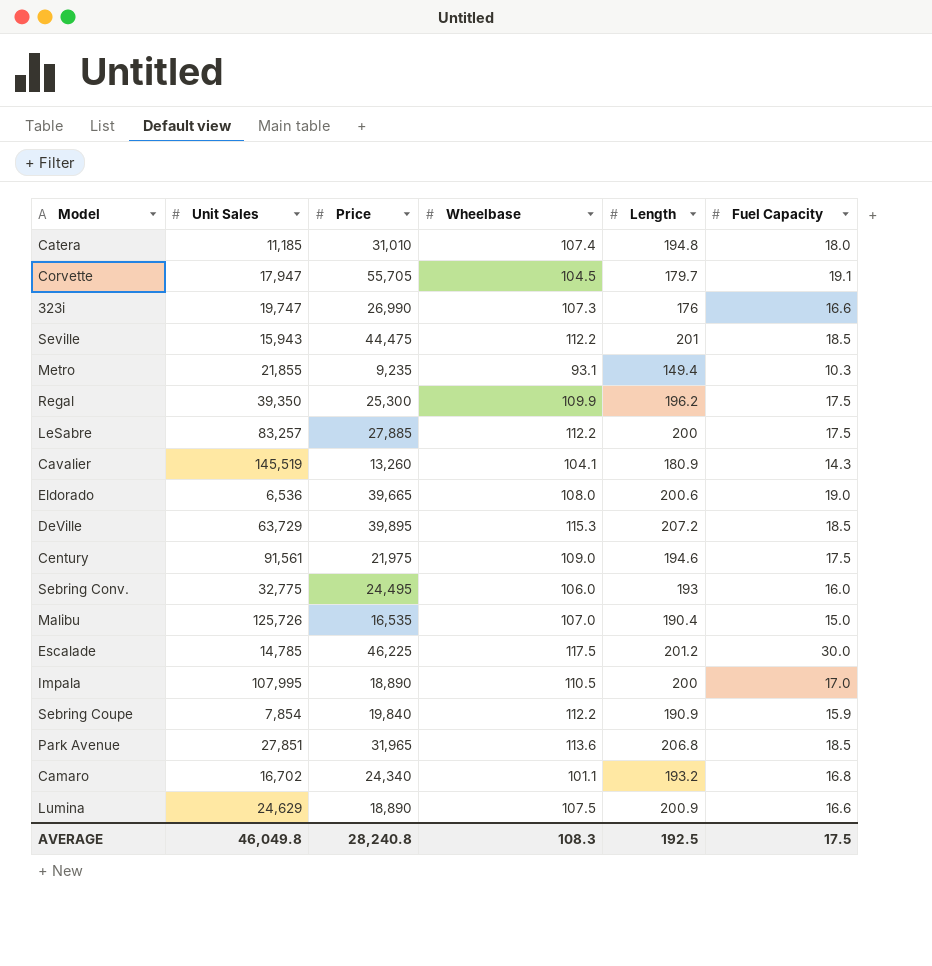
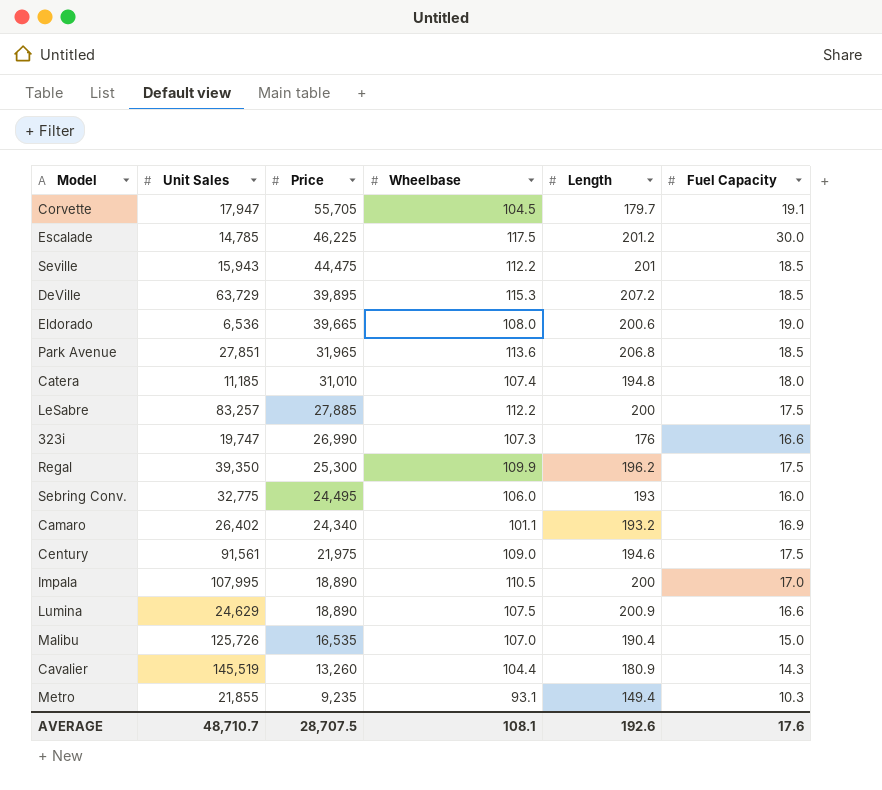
row order: none -> Price descending
row Sebring Coupe: 7,854 | 19,840 | 112.2 | 190.9 | 15.9 -> none
Camaro | Unit Sales: 16,702 -> 26,402
Camaro | Fuel Capacity: 16.8 -> 16.9
Cavalier | Wheelbase: 104.1 -> 104.4
AVERAGE | Unit Sales: 46,049.8 -> 48,710.7
AVERAGE | Price: 28,240.8 -> 28,707.5
AVERAGE | Wheelbase: 108.3 -> 108.1
AVERAGE | Length: 192.5 -> 192.6
AVERAGE | Fuel Capacity: 17.5 -> 17.6

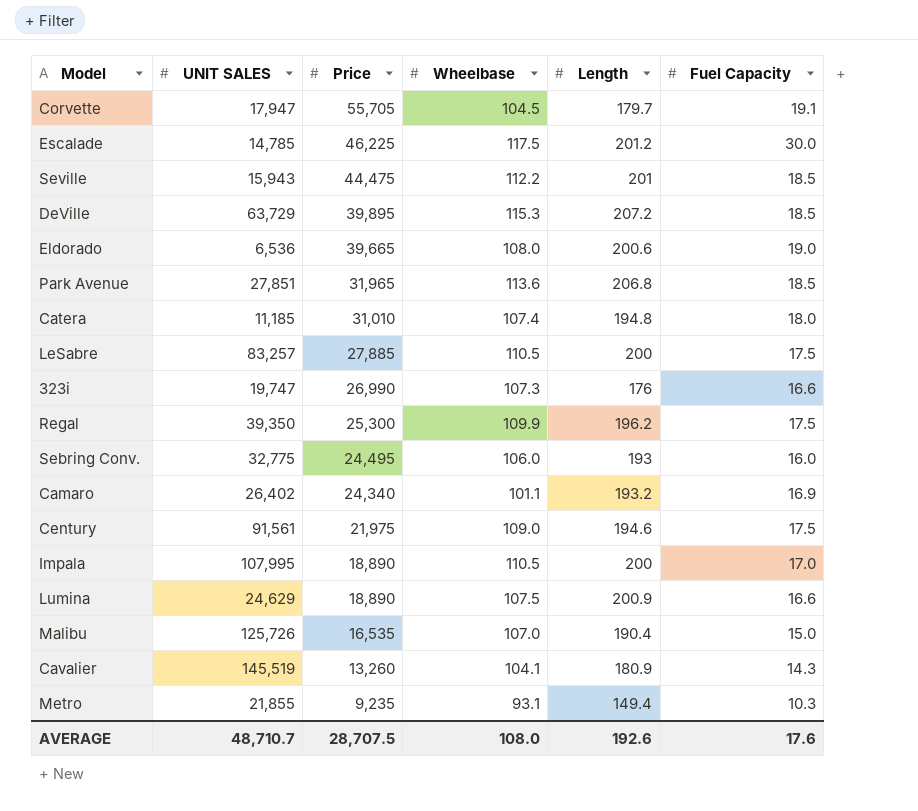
column name: Unit Sales -> UNIT SALES
LeSabre | Wheelbase: 112.2 -> 110.5
Cavalier | Wheelbase: 104.4 -> 104.1
AVERAGE | Wheelbase: 108.1 -> 108.0

